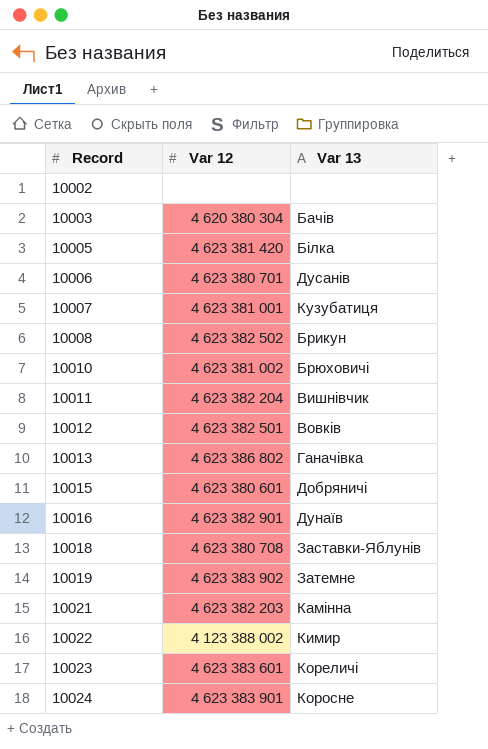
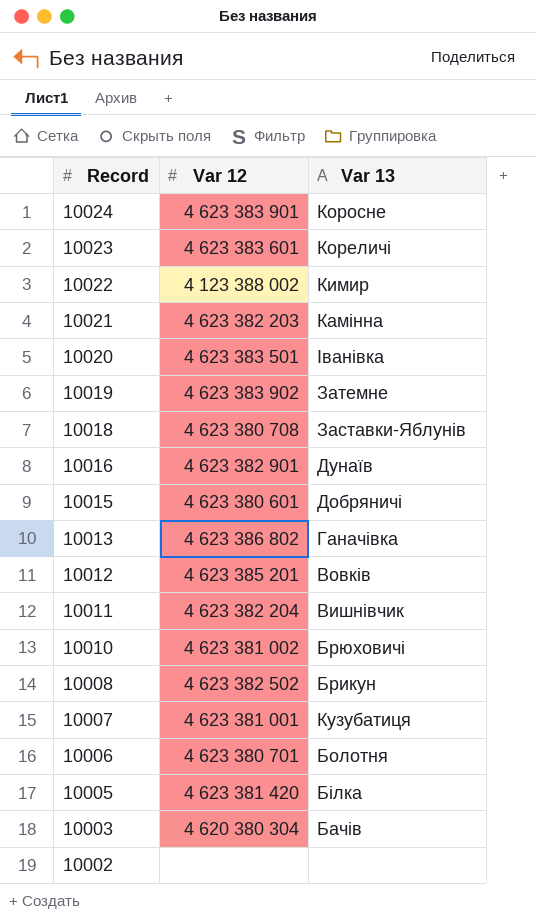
row order: Record ascending -> Record descending
row 10020: none -> 4 623 383 501 | Іванівка
10012 | Var 12: 4 623 382 501 -> 4 623 385 201
10006 | Var 13: Дусанів -> Болотня

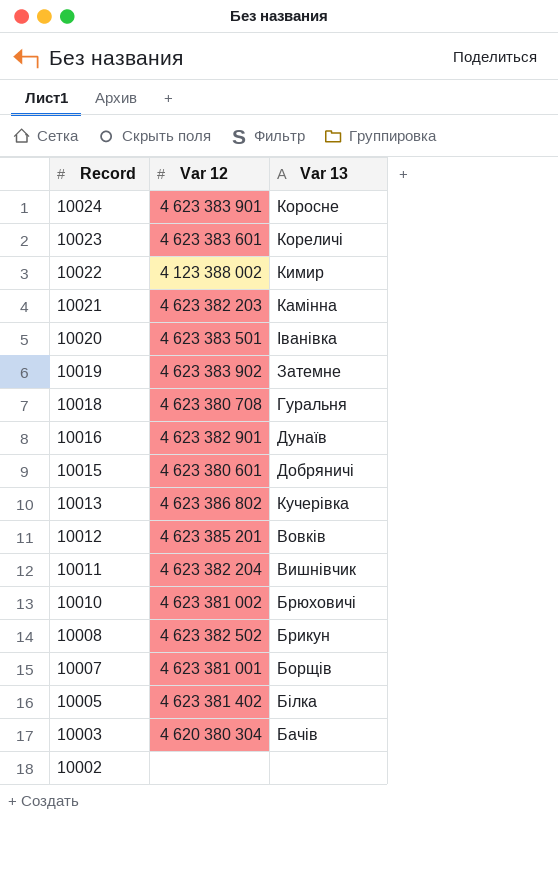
row 10006: 4 623 380 701 | Болотня -> none
10018 | Var 13: Заставки-Яблунів -> Гуральня
10013 | Var 13: Ганачівка -> Кучерівка
10007 | Var 13: Кузубатиця -> Борщів
10005 | Var 12: 4 623 381 420 -> 4 623 381 402

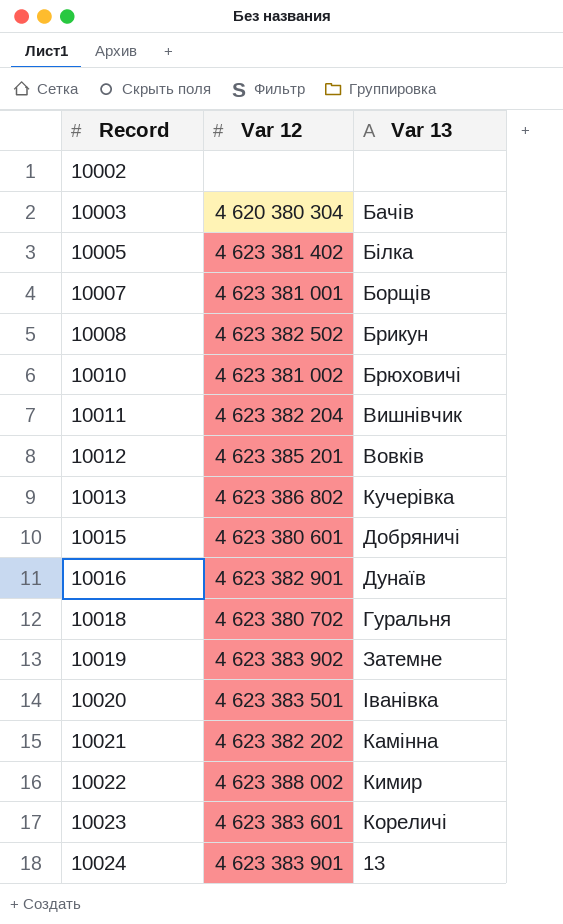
row order: Record descending -> Record ascending
10018 | Var 12: 4 623 380 708 -> 4 623 380 702
10021 | Var 12: 4 623 382 203 -> 4 623 382 202
10022 | Var 12: 4 123 388 002 -> 4 623 388 002
10024 | Var 13: Коросне -> 13

